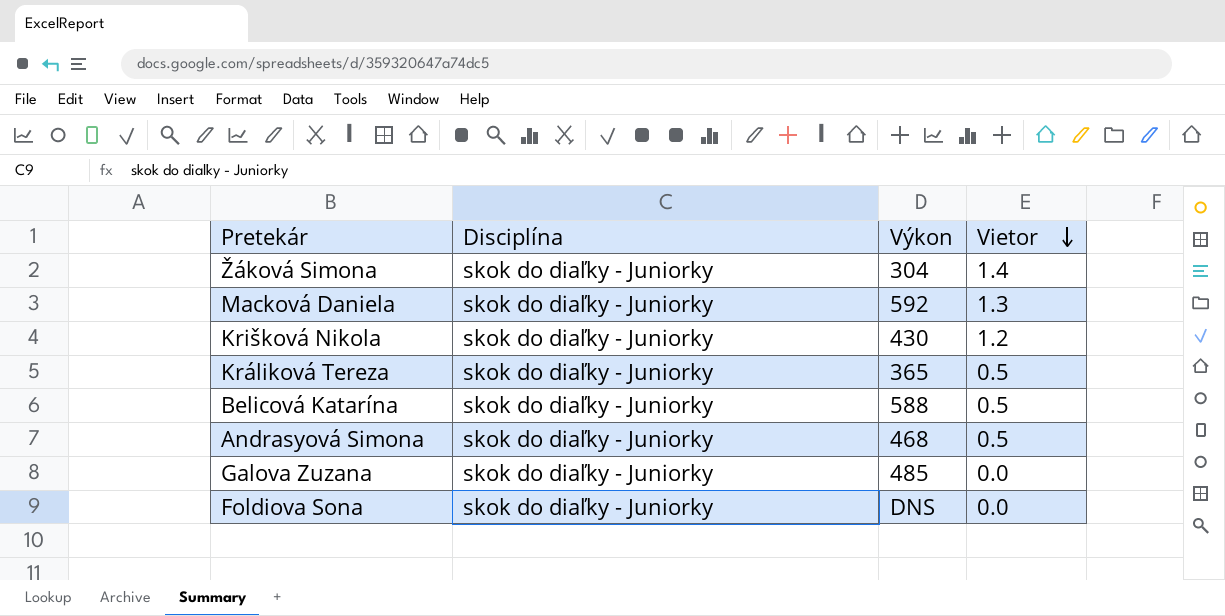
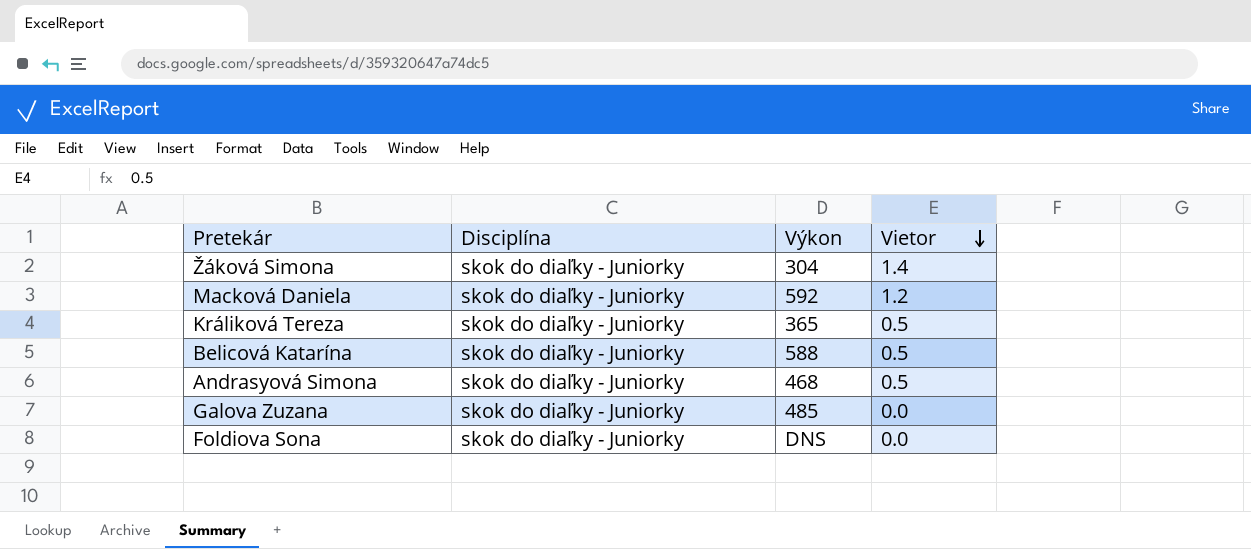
row Krišková Nikola: skok do diaľky - Juniorky | 430 | 1.2 -> none
Macková Daniela | Vietor: 1.3 -> 1.2

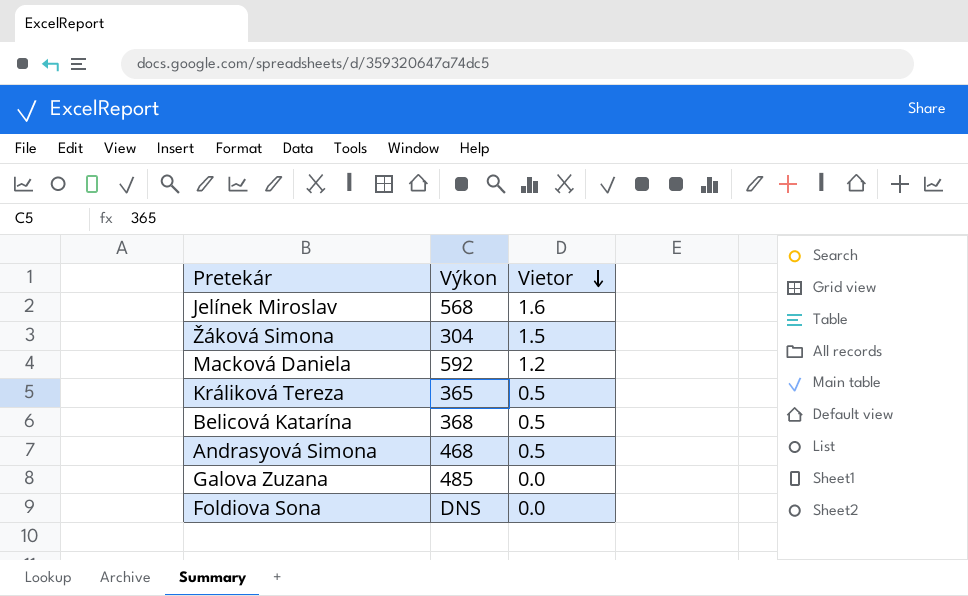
column Disciplína | position: 2 -> none
row Jelínek Miroslav: none -> 568 | 1.6
Žáková Simona | Vietor: 1.4 -> 1.5
Belicová Katarína | Výkon: 588 -> 368

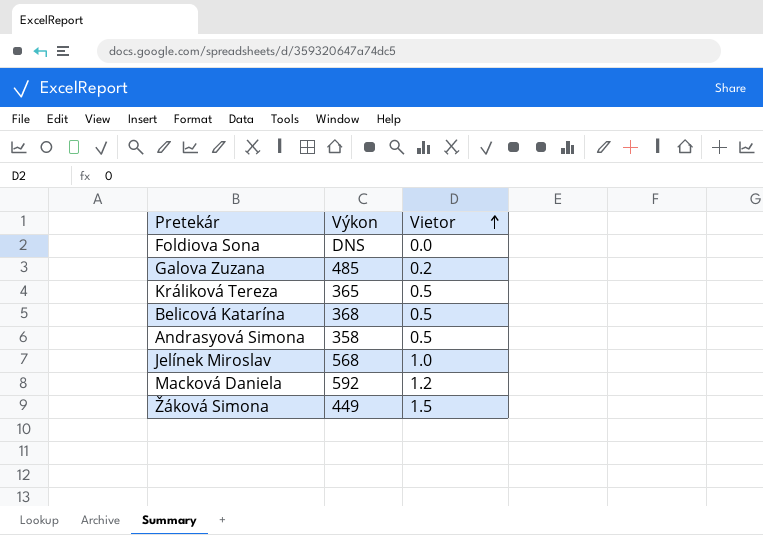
row order: Vietor descending -> Vietor ascending
Galova Zuzana | Vietor: 0.0 -> 0.2
Andrasyová Simona | Výkon: 468 -> 358
Jelínek Miroslav | Vietor: 1.6 -> 1.0
Žáková Simona | Výkon: 304 -> 449

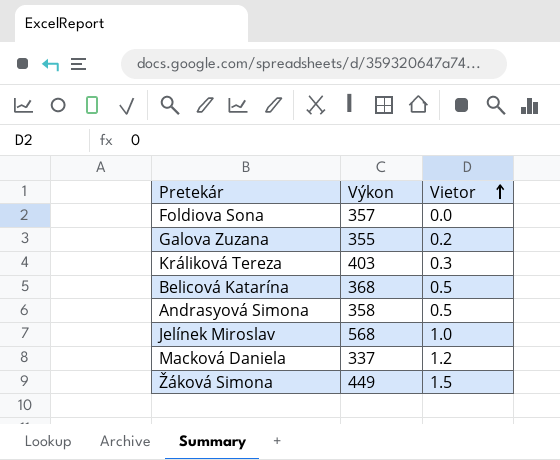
Foldiova Sona | Výkon: DNS -> 357
Galova Zuzana | Výkon: 485 -> 355
Králiková Tereza | Výkon: 365 -> 403
Králiková Tereza | Vietor: 0.5 -> 0.3
Macková Daniela | Výkon: 592 -> 337

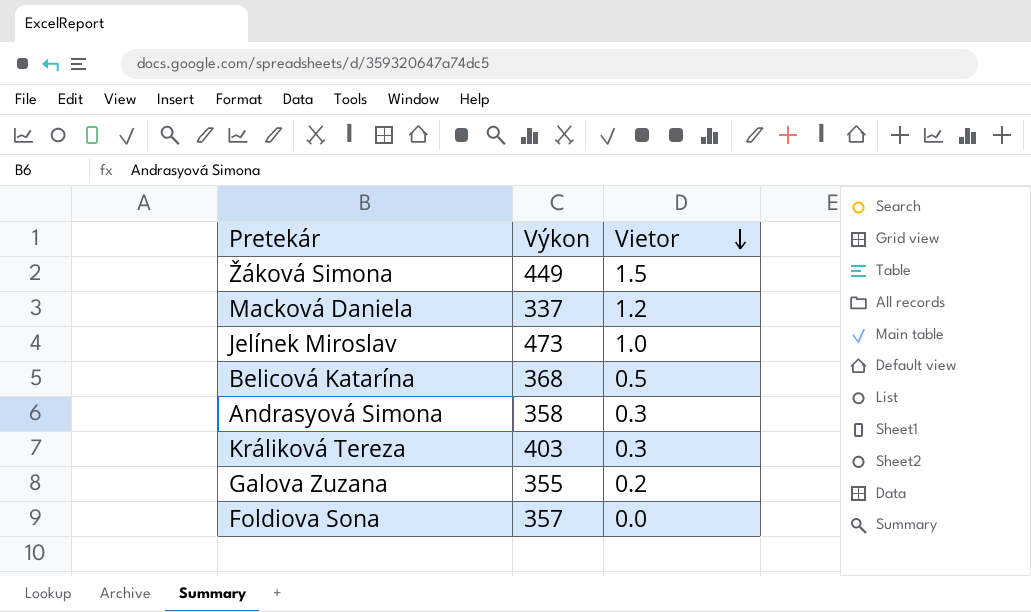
row order: Vietor ascending -> Vietor descending
Jelínek Miroslav | Výkon: 568 -> 473
Andrasyová Simona | Vietor: 0.5 -> 0.3

